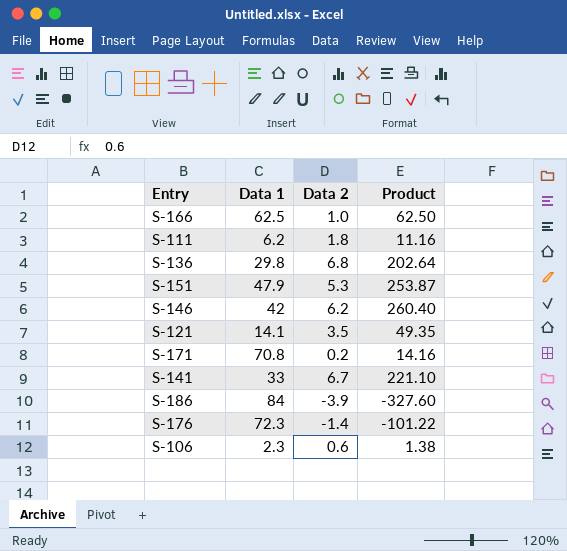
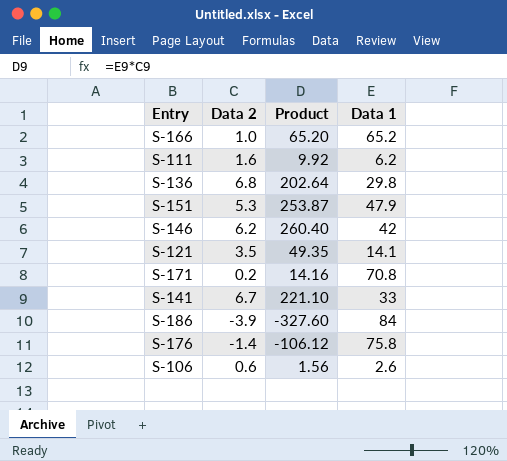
column Data 1 | position: 2 -> 4
S-166 | Product: 62.50 -> 65.20
S-166 | Data 1: 62.5 -> 65.2
S-111 | Data 2: 1.8 -> 1.6
S-111 | Product: 11.16 -> 9.92
S-176 | Product: -101.22 -> -106.12
S-176 | Data 1: 72.3 -> 75.8
S-106 | Product: 1.38 -> 1.56
S-106 | Data 1: 2.3 -> 2.6

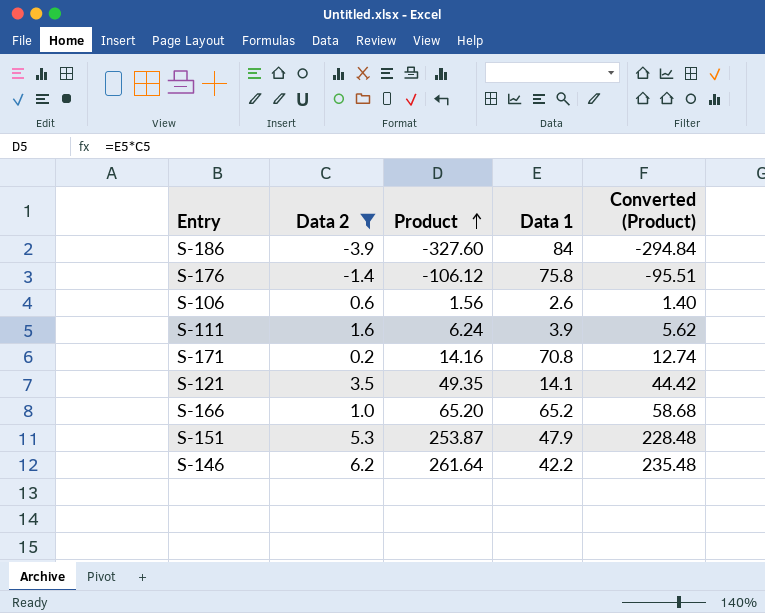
filter: none -> Data 2 <= 6.2
row order: none -> Product ascending
column Converted (Product) | formula: none -> [Product] * 0.9
S-111 | Product: 9.92 -> 6.24
S-111 | Data 1: 6.2 -> 3.9
S-146 | Product: 260.40 -> 261.64
S-146 | Data 1: 42 -> 42.2

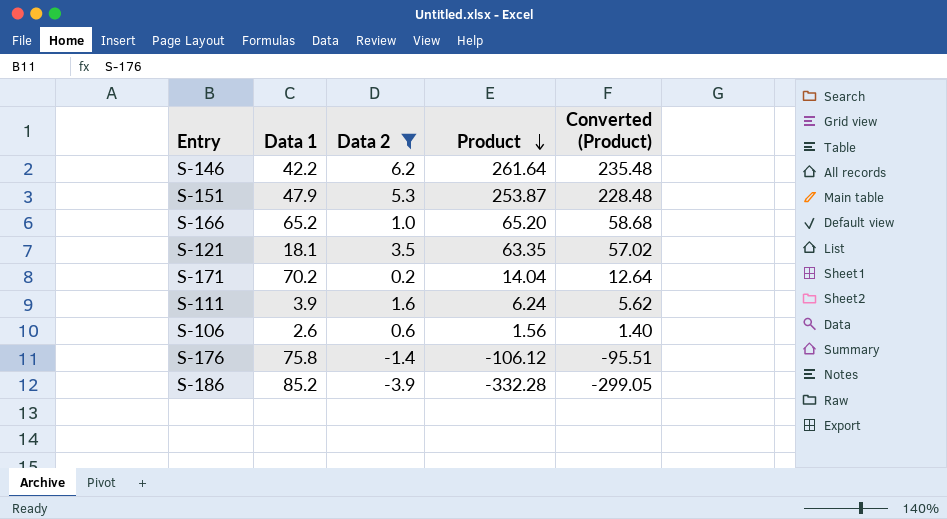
row order: Product ascending -> Product descending
column Data 1 | position: 4 -> 2
S-121 | Data 1: 14.1 -> 18.1
S-121 | Product: 49.35 -> 63.35
S-121 | Converted (Product): 44.42 -> 57.02
S-171 | Data 1: 70.8 -> 70.2
S-171 | Product: 14.16 -> 14.04
S-171 | Converted (Product): 12.74 -> 12.64
S-186 | Data 1: 84 -> 85.2
S-186 | Product: -327.60 -> -332.28
S-186 | Converted (Product): -294.84 -> -299.05

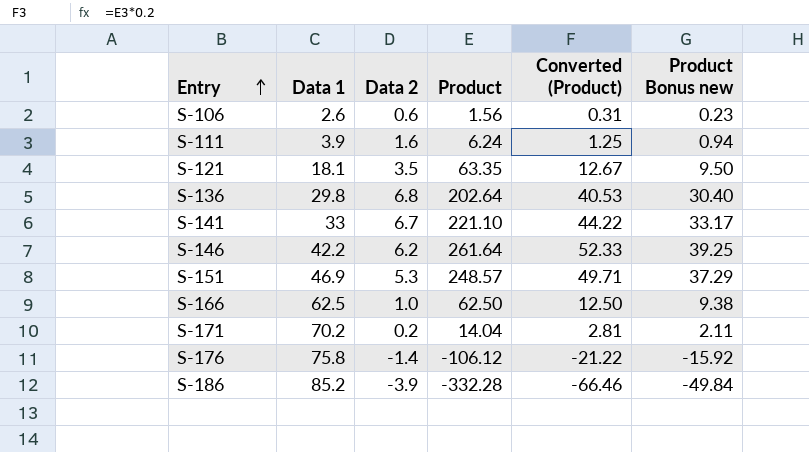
filter: Data 2 <= 6.2 -> none
row order: Product descending -> Entry ascending
column Converted (Product) | formula: [Product] * 0.9 -> [Product] * 0.2
column Product Bonus new | formula: none -> [Product] * 0.15
S-151 | Data 1: 47.9 -> 46.9
S-151 | Product: 253.87 -> 248.57
S-166 | Data 1: 65.2 -> 62.5
S-166 | Product: 65.20 -> 62.50

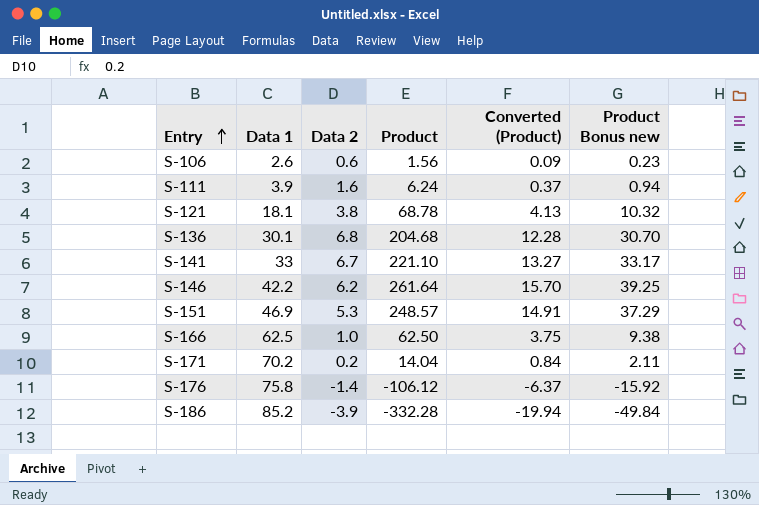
column Converted (Product) | formula: [Product] * 0.2 -> [Product] * 0.06
S-121 | Data 2: 3.5 -> 3.8
S-121 | Product: 63.35 -> 68.78
S-121 | Product Bonus new: 9.50 -> 10.32
S-136 | Data 1: 29.8 -> 30.1
S-136 | Product: 202.64 -> 204.68
S-136 | Product Bonus new: 30.40 -> 30.70

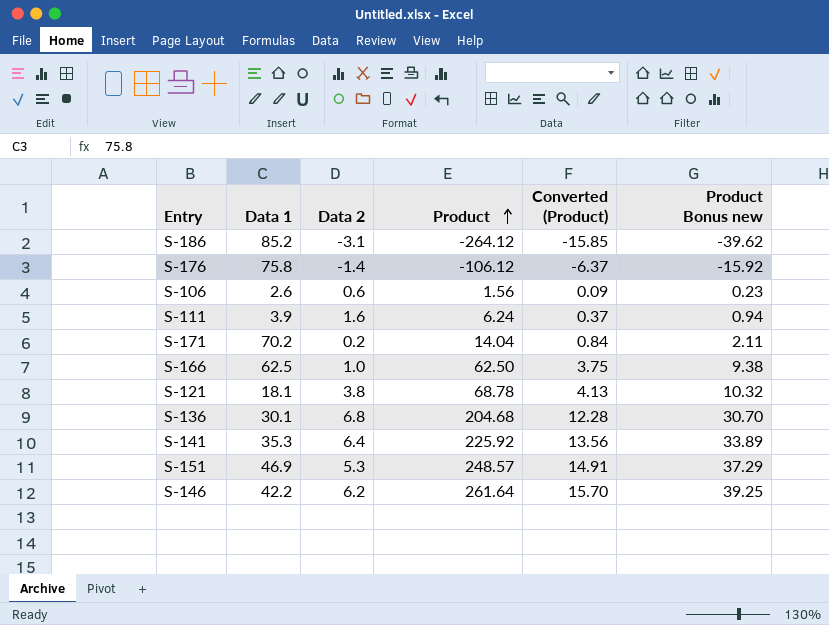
row order: Entry ascending -> Product ascending
S-186 | Data 2: -3.9 -> -3.1
S-186 | Product: -332.28 -> -264.12
S-186 | Converted (Product): -19.94 -> -15.85
S-186 | Product Bonus new: -49.84 -> -39.62
S-141 | Data 1: 33 -> 35.3
S-141 | Data 2: 6.7 -> 6.4
S-141 | Product: 221.10 -> 225.92
S-141 | Converted (Product): 13.27 -> 13.56
S-141 | Product Bonus new: 33.17 -> 33.89

